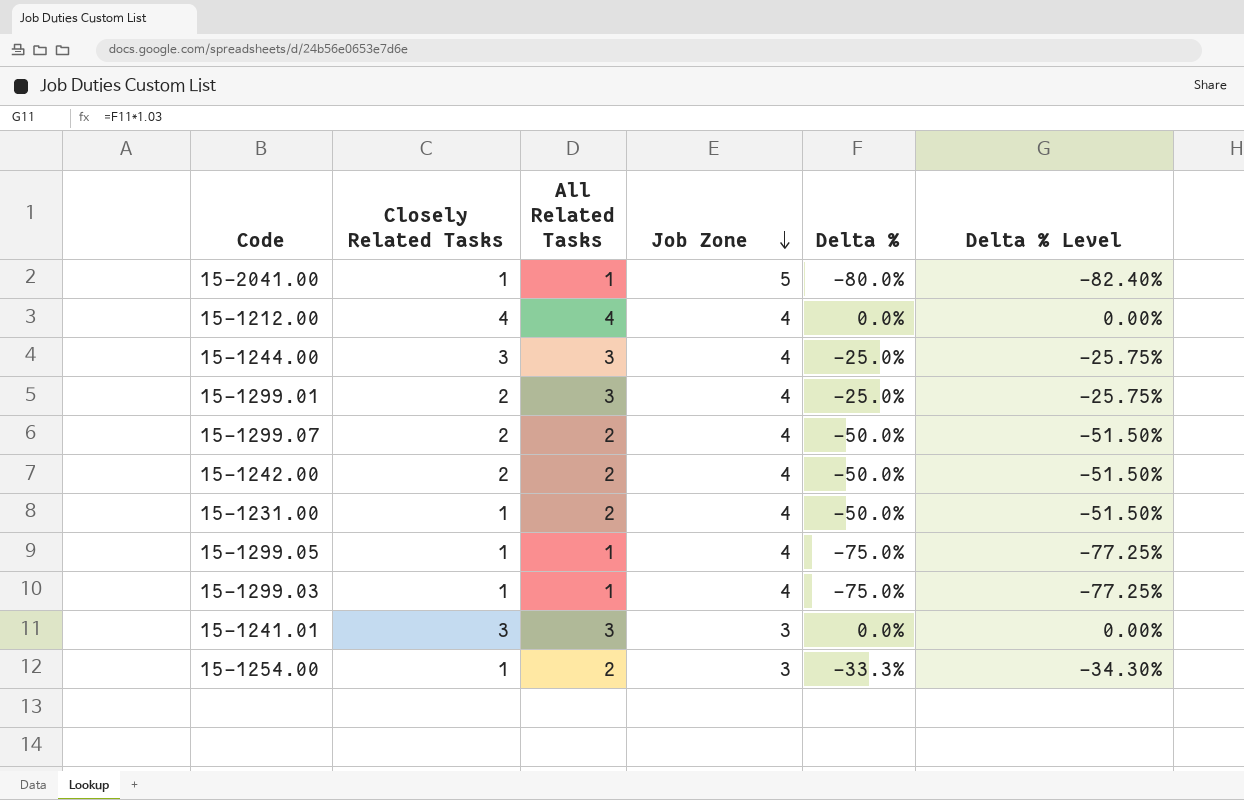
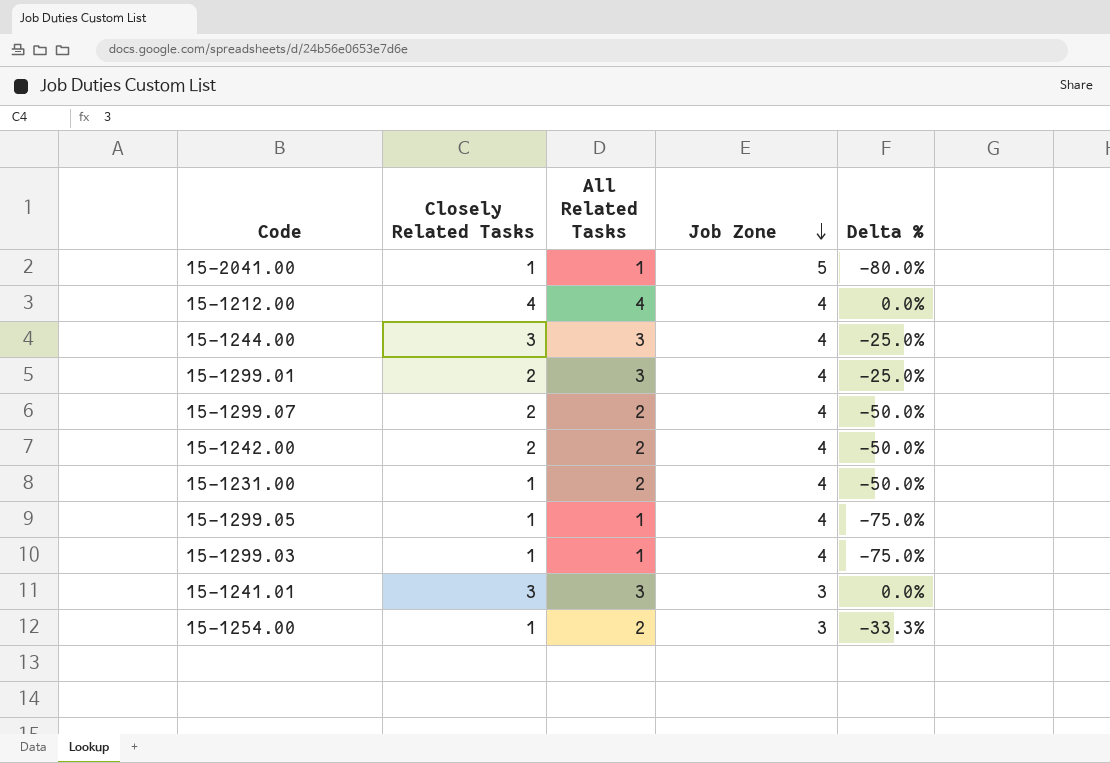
column Delta % Level | formula: [Delta %] * 1.03 -> none

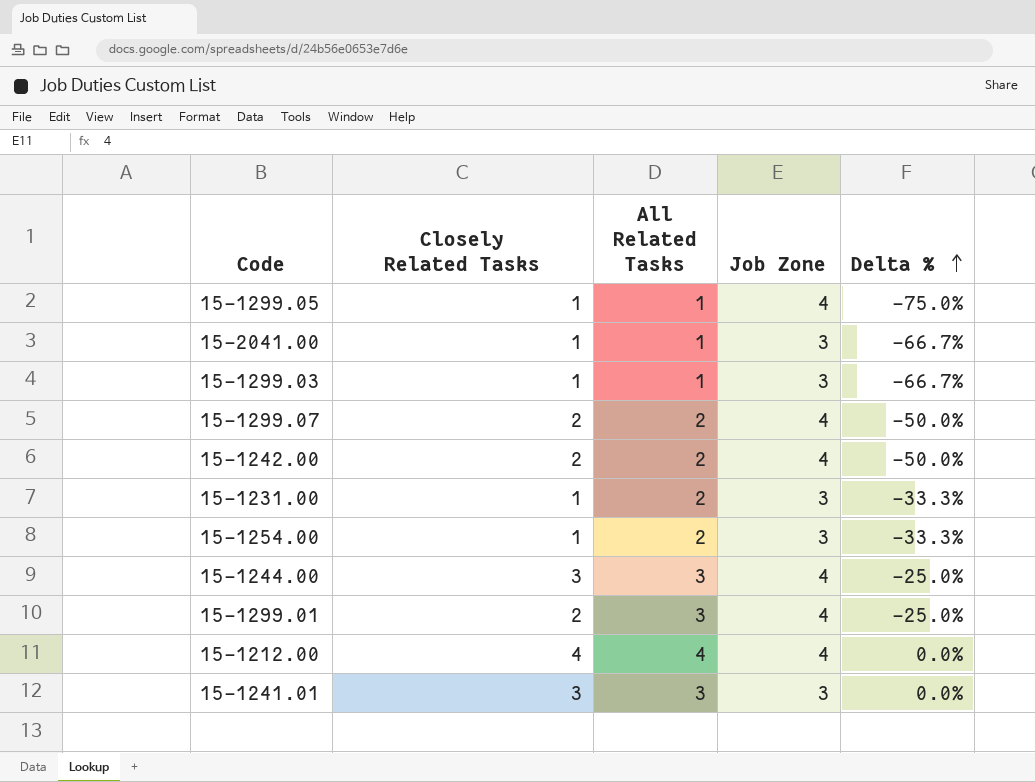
row order: Job Zone descending -> Delta % ascending
15-2041.00 | Job Zone: 5 -> 3
15-2041.00 | Delta %: -80.0% -> -66.7%
15-1299.03 | Job Zone: 4 -> 3
15-1299.03 | Delta %: -75.0% -> -66.7%
15-1231.00 | Job Zone: 4 -> 3
15-1231.00 | Delta %: -50.0% -> -33.3%

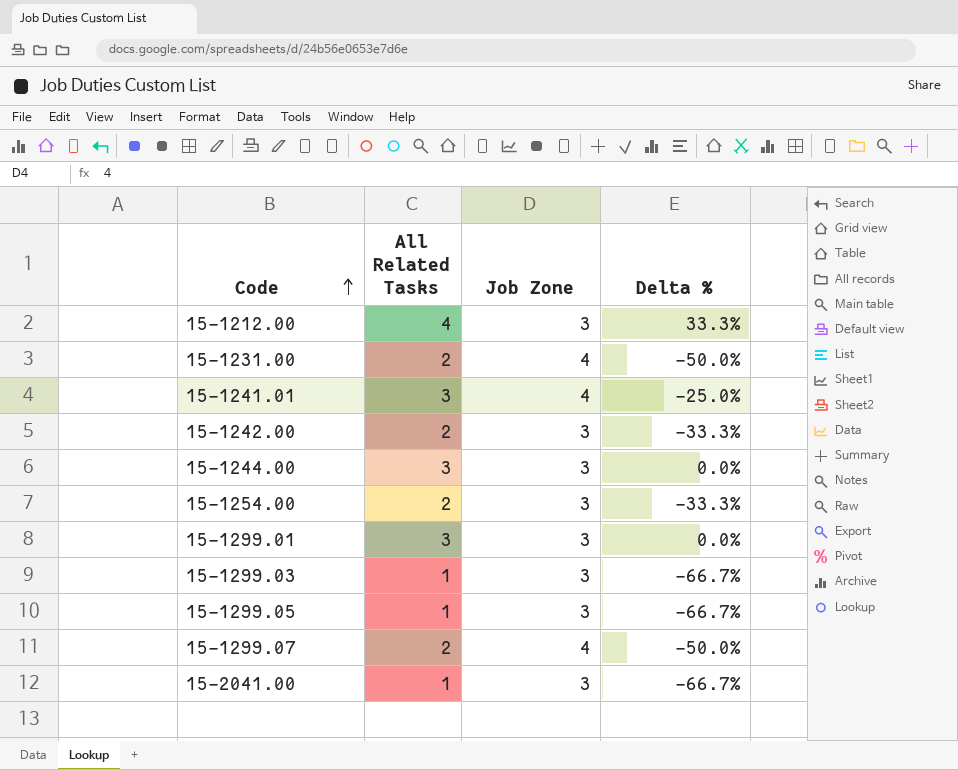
row order: Delta % ascending -> Code ascending
column Closely Related Tasks | position: 2 -> none
15-1212.00 | Job Zone: 4 -> 3
15-1212.00 | Delta %: 0.0% -> 33.3%
15-1231.00 | Job Zone: 3 -> 4
15-1231.00 | Delta %: -33.3% -> -50.0%
15-1241.01 | Job Zone: 3 -> 4
15-1241.01 | Delta %: 0.0% -> -25.0%
15-1242.00 | Job Zone: 4 -> 3
15-1242.00 | Delta %: -50.0% -> -33.3%
15-1244.00 | Job Zone: 4 -> 3
15-1244.00 | Delta %: -25.0% -> 0.0%
15-1299.01 | Job Zone: 4 -> 3
15-1299.01 | Delta %: -25.0% -> 0.0%
15-1299.05 | Job Zone: 4 -> 3
15-1299.05 | Delta %: -75.0% -> -66.7%

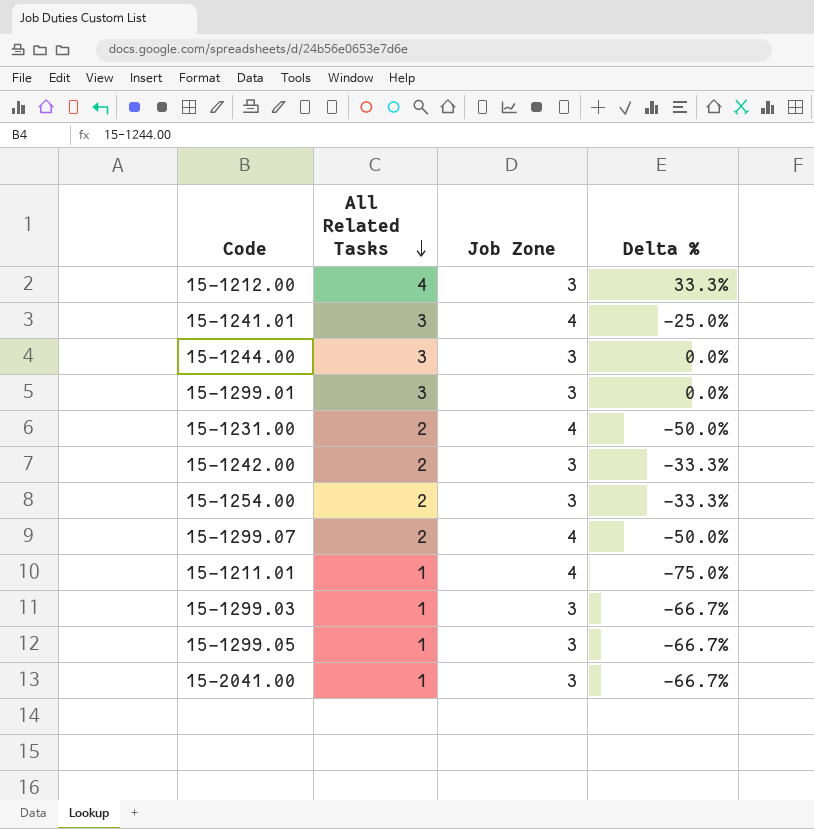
row order: Code ascending -> All Related Tasks descending
row 15-1211.01: none -> 1 | 4 | -75.0%

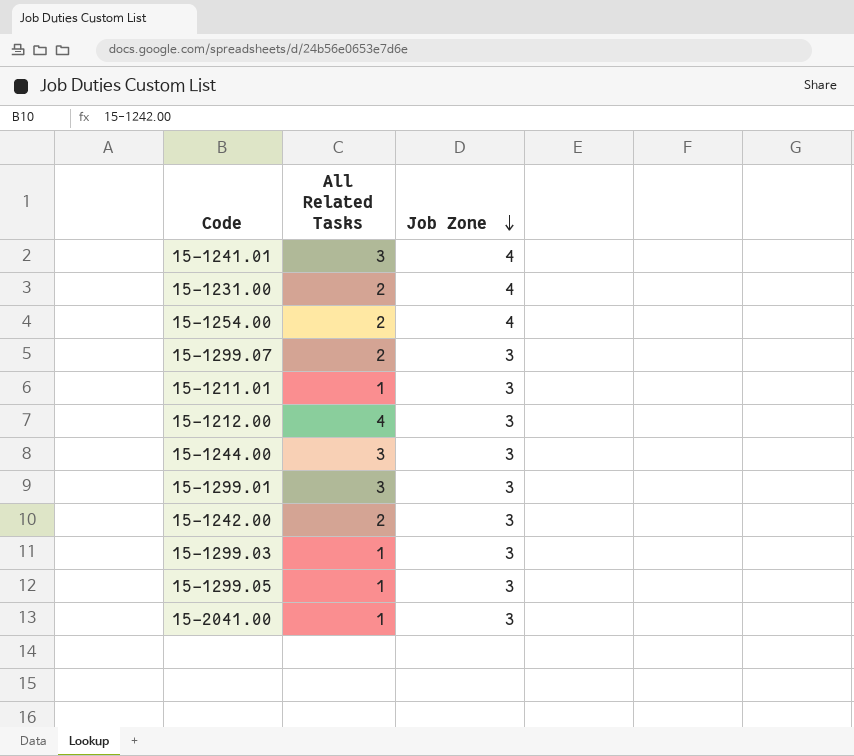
row order: All Related Tasks descending -> Job Zone descending
column Delta % | formula: ([All Related Tasks] - [Job Zone]) / [Job Zone] -> none
15-1254.00 | Job Zone: 3 -> 4
15-1299.07 | Job Zone: 4 -> 3
15-1211.01 | Job Zone: 4 -> 3

